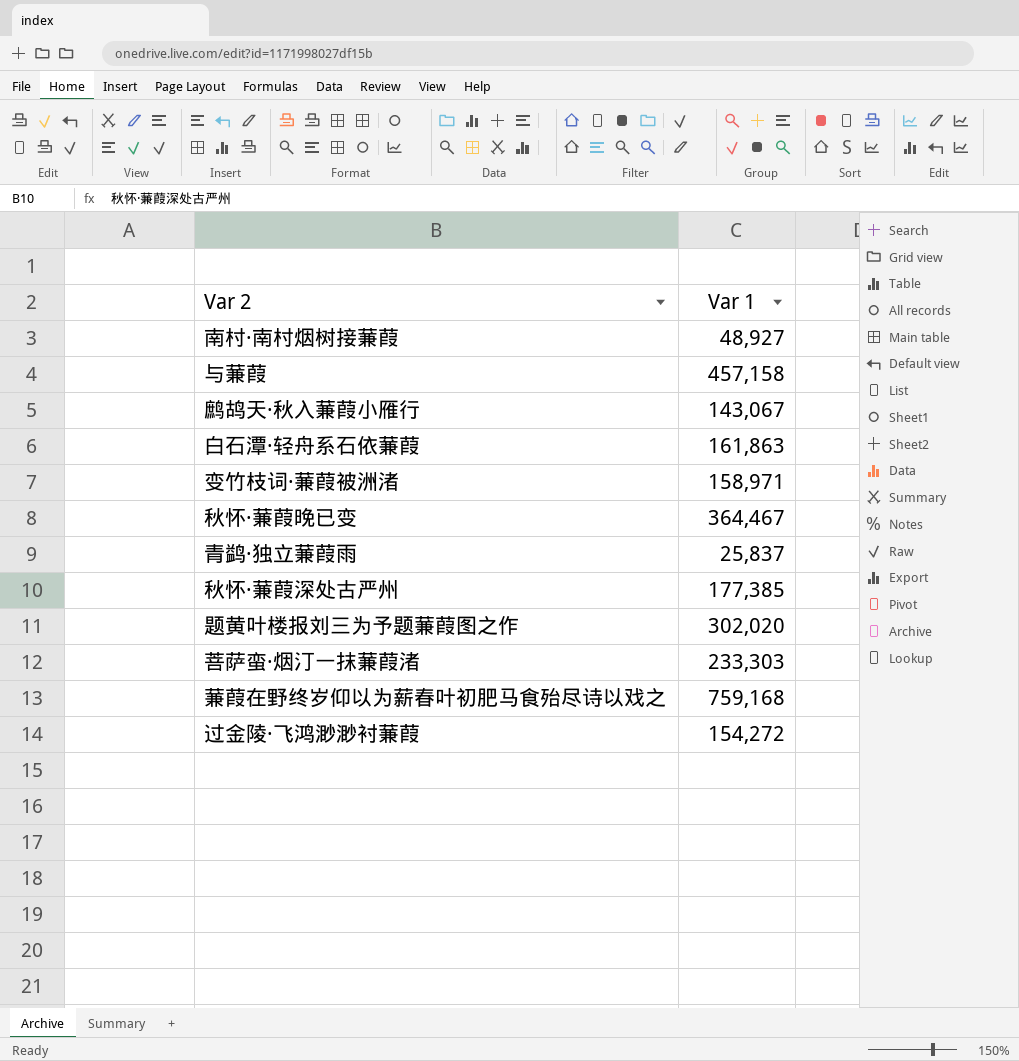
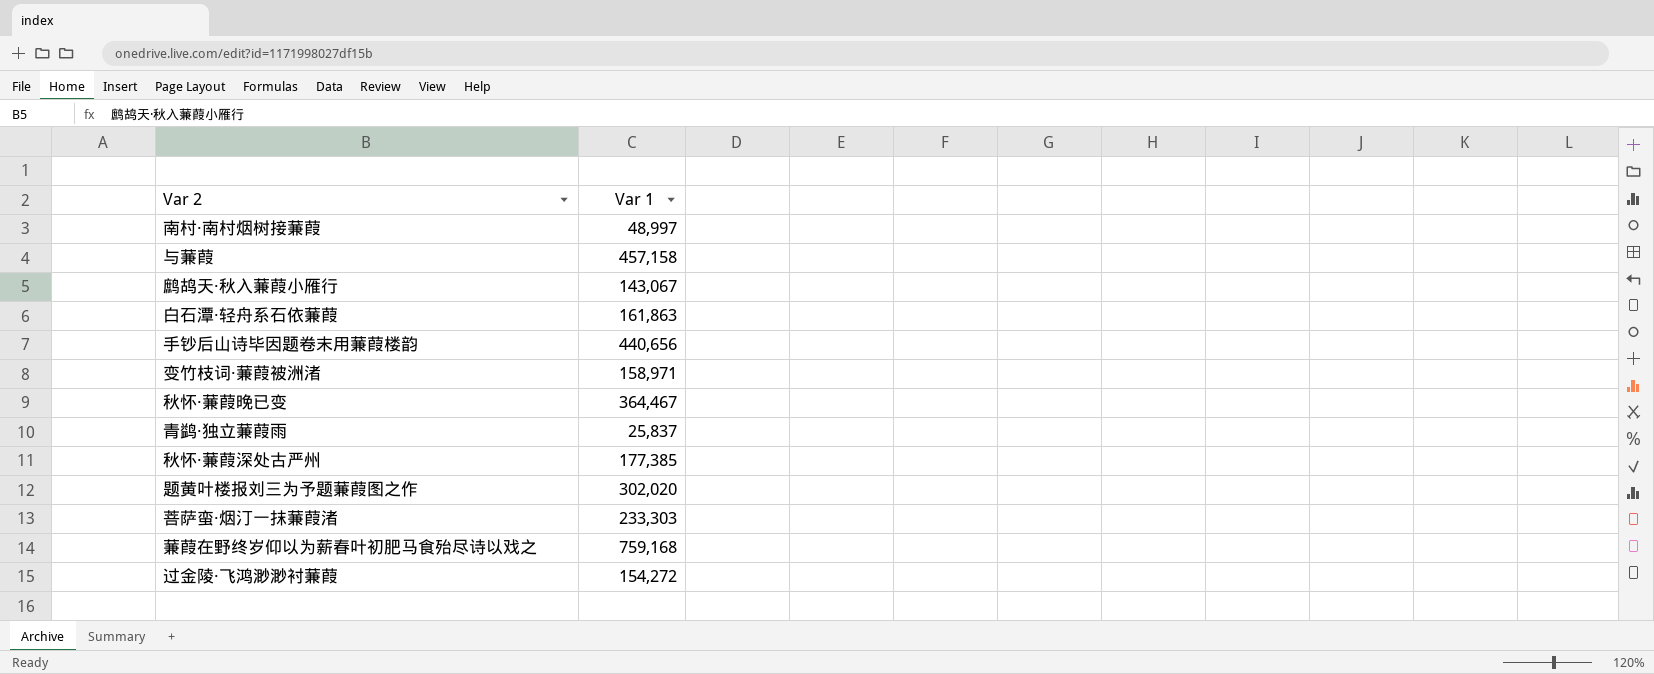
南村·南村烟树接蒹葭 | Var 1: 48,927 -> 48,997
row 手钞后山诗毕因题卷末用蒹葭楼韵: none -> 440,656

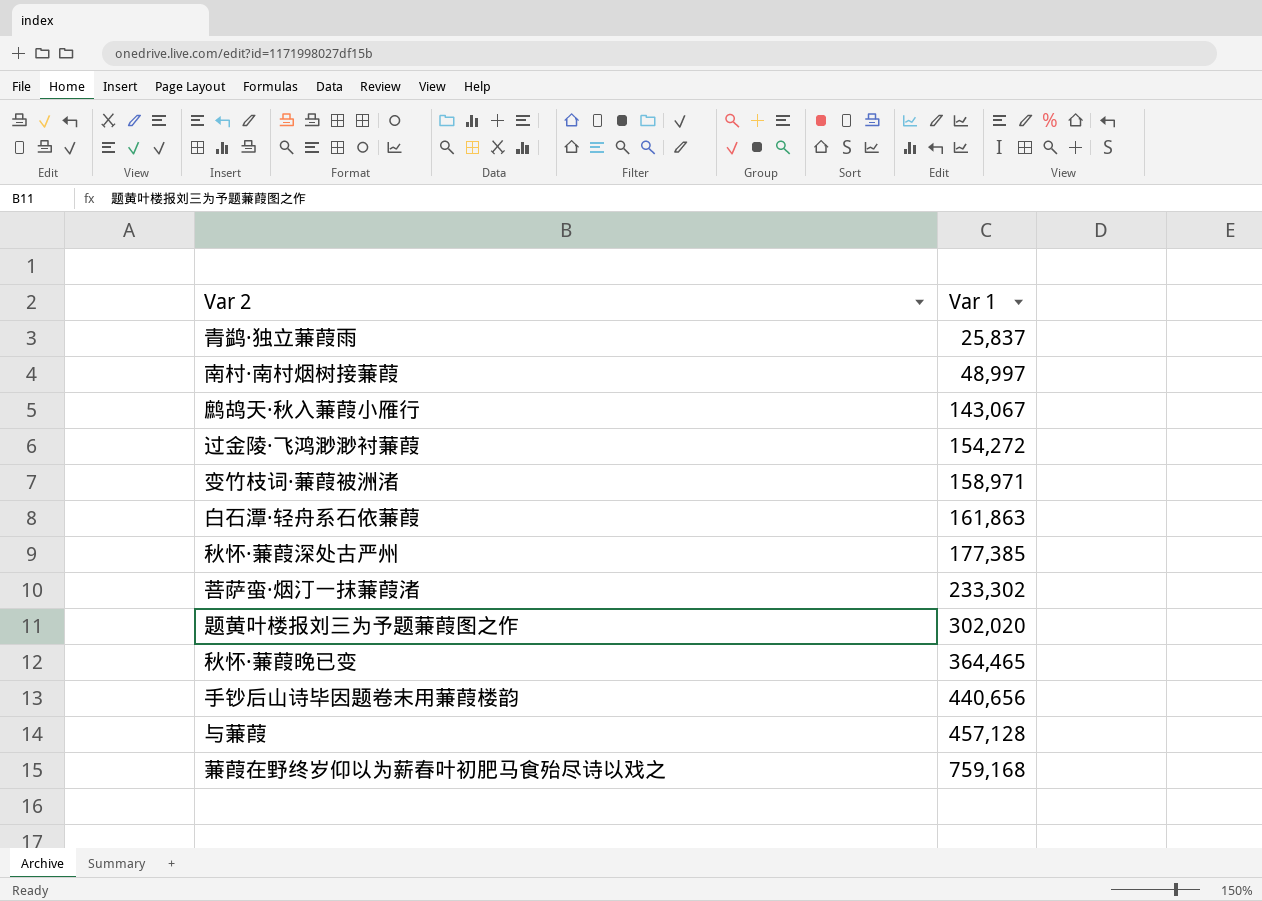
row order: none -> Var 1 ascending
菩萨蛮·烟汀一抹蒹葭渚 | Var 1: 233,303 -> 233,302
秋怀·蒹葭晚已变 | Var 1: 364,467 -> 364,465
与蒹葭 | Var 1: 457,158 -> 457,128

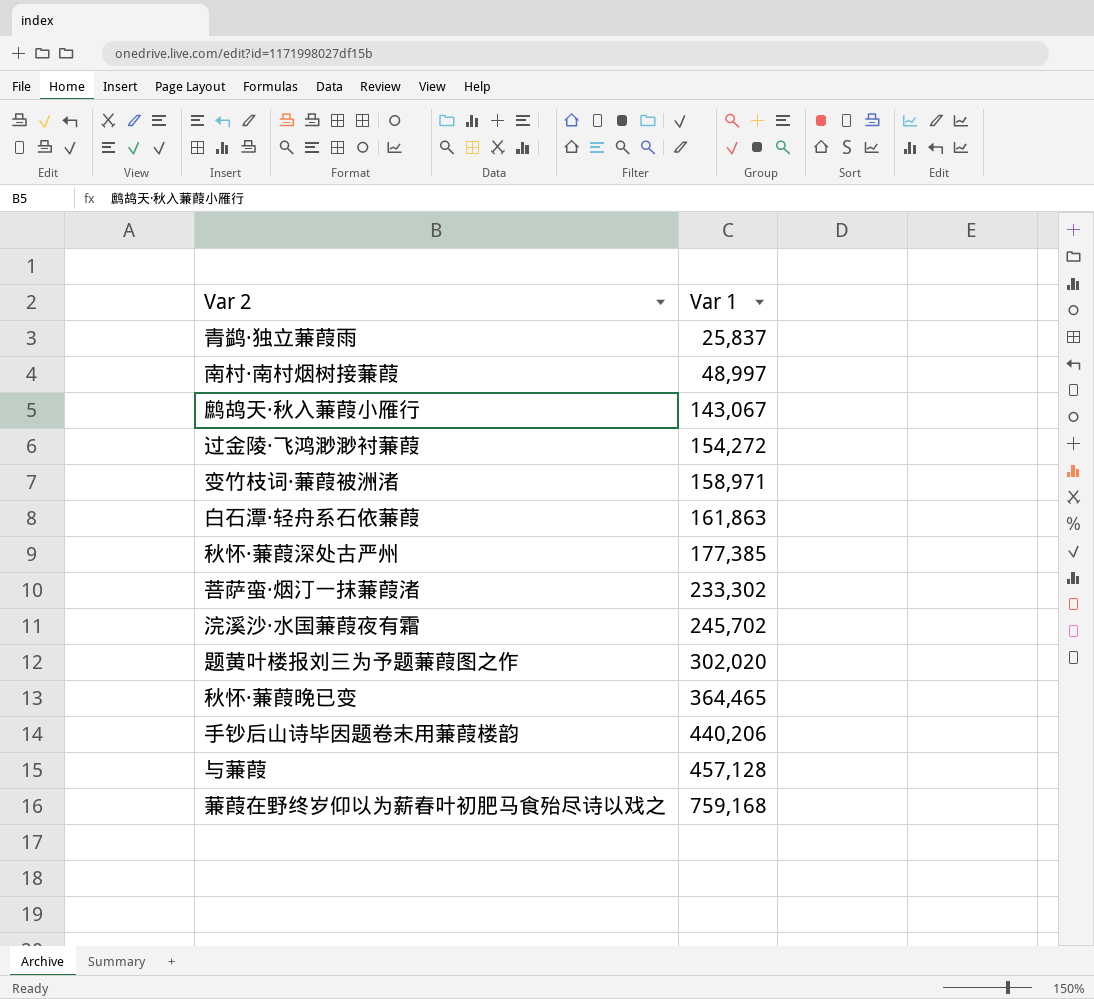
row 浣溪沙·水国蒹葭夜有霜: none -> 245,702
手钞后山诗毕因题卷末用蒹葭楼韵 | Var 1: 440,656 -> 440,206

